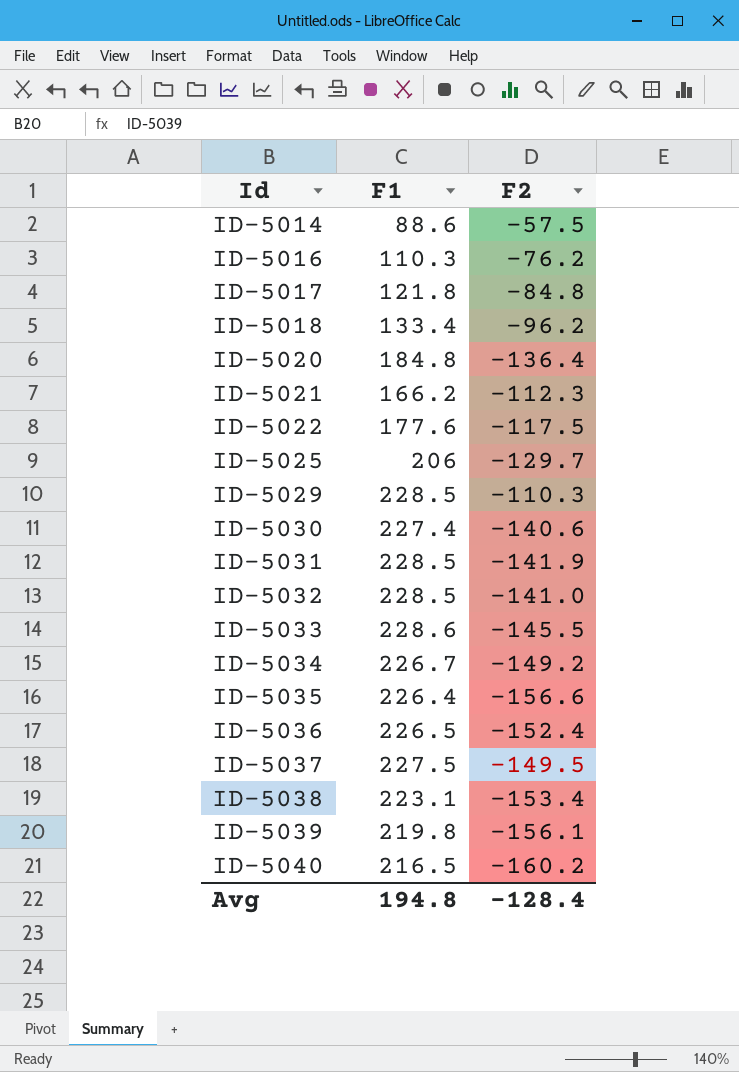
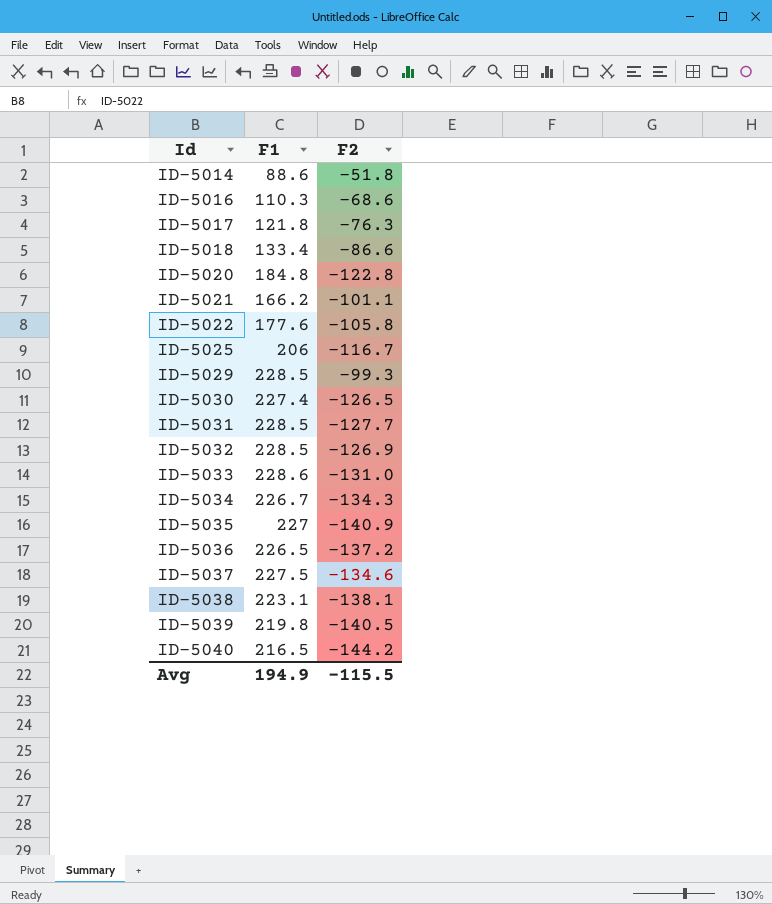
ID-5014 | F2: -57.5 -> -51.8
ID-5016 | F2: -76.2 -> -68.6
ID-5017 | F2: -84.8 -> -76.3
ID-5018 | F2: -96.2 -> -86.6
ID-5020 | F2: -136.4 -> -122.8
ID-5021 | F2: -112.3 -> -101.1
ID-5022 | F2: -117.5 -> -105.8
ID-5025 | F2: -129.7 -> -116.7
ID-5029 | F2: -110.3 -> -99.3
ID-5030 | F2: -140.6 -> -126.5
ID-5031 | F2: -141.9 -> -127.7
ID-5032 | F2: -141.0 -> -126.9
ID-5033 | F2: -145.5 -> -131.0
ID-5034 | F2: -149.2 -> -134.3
ID-5035 | F1: 226.4 -> 227
ID-5035 | F2: -156.6 -> -140.9
ID-5036 | F2: -152.4 -> -137.2
ID-5037 | F2: -149.5 -> -134.6
ID-5038 | F2: -153.4 -> -138.1
ID-5039 | F2: -156.1 -> -140.5
ID-5040 | F2: -160.2 -> -144.2
Avg | F1: 194.8 -> 194.9
Avg | F2: -128.4 -> -115.5

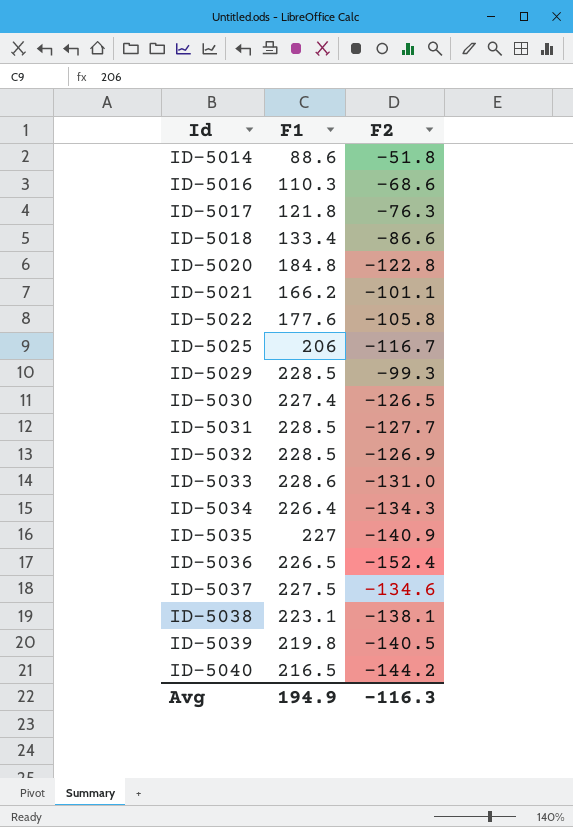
ID-5034 | F1: 226.7 -> 226.4
ID-5036 | F2: -137.2 -> -152.4
Avg | F2: -115.5 -> -116.3

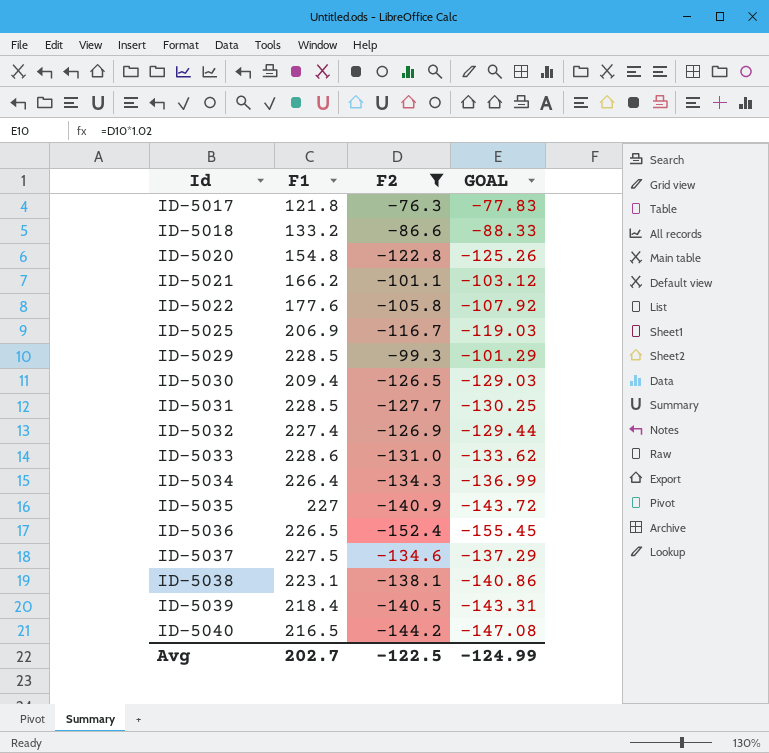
filter: none -> F2 <= -76.3
column GOAL | formula: none -> [F2] * 1.02
ID-5018 | F1: 133.4 -> 133.2
ID-5020 | F1: 184.8 -> 154.8
ID-5025 | F1: 206 -> 206.9
ID-5030 | F1: 227.4 -> 209.4
ID-5032 | F1: 228.5 -> 227.4
ID-5039 | F1: 219.8 -> 218.4
Avg | F1: 194.9 -> 202.7
Avg | F2: -116.3 -> -122.5

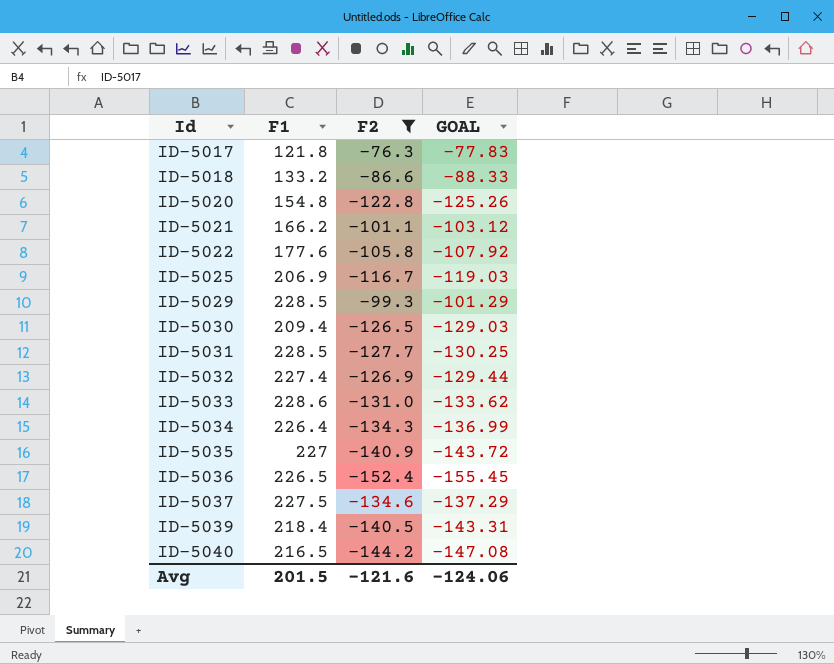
row ID-5038: 223.1 | -138.1 | -140.86 -> none
Avg | F1: 202.7 -> 201.5
Avg | F2: -122.5 -> -121.6
Avg | GOAL: -124.99 -> -124.06

